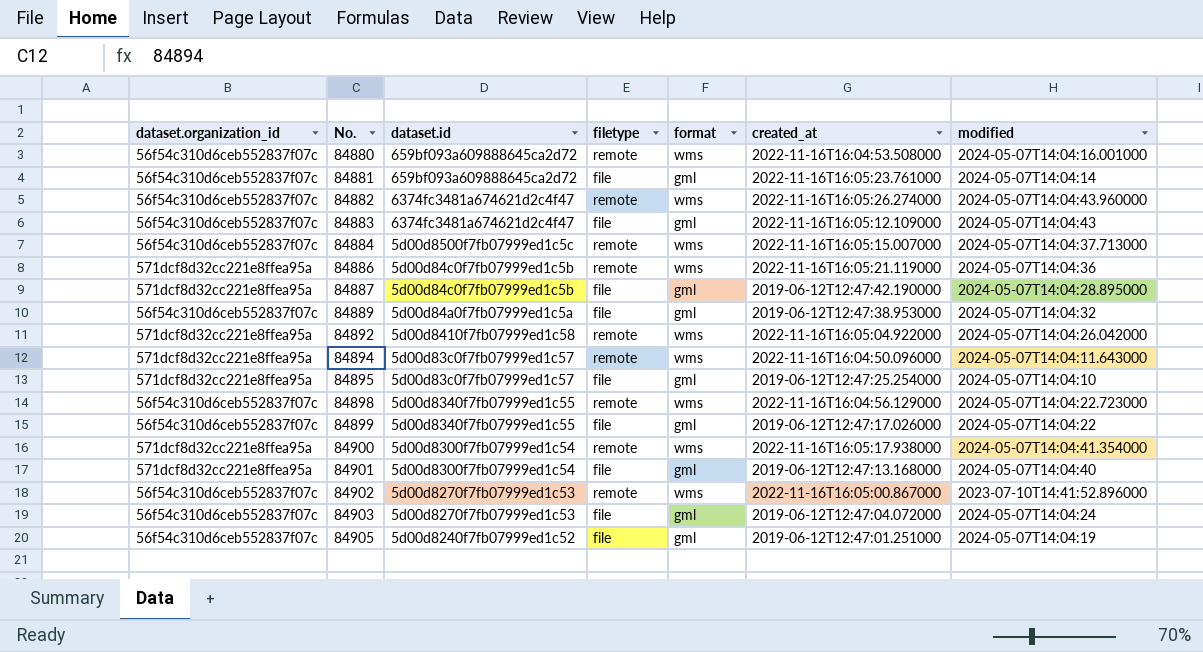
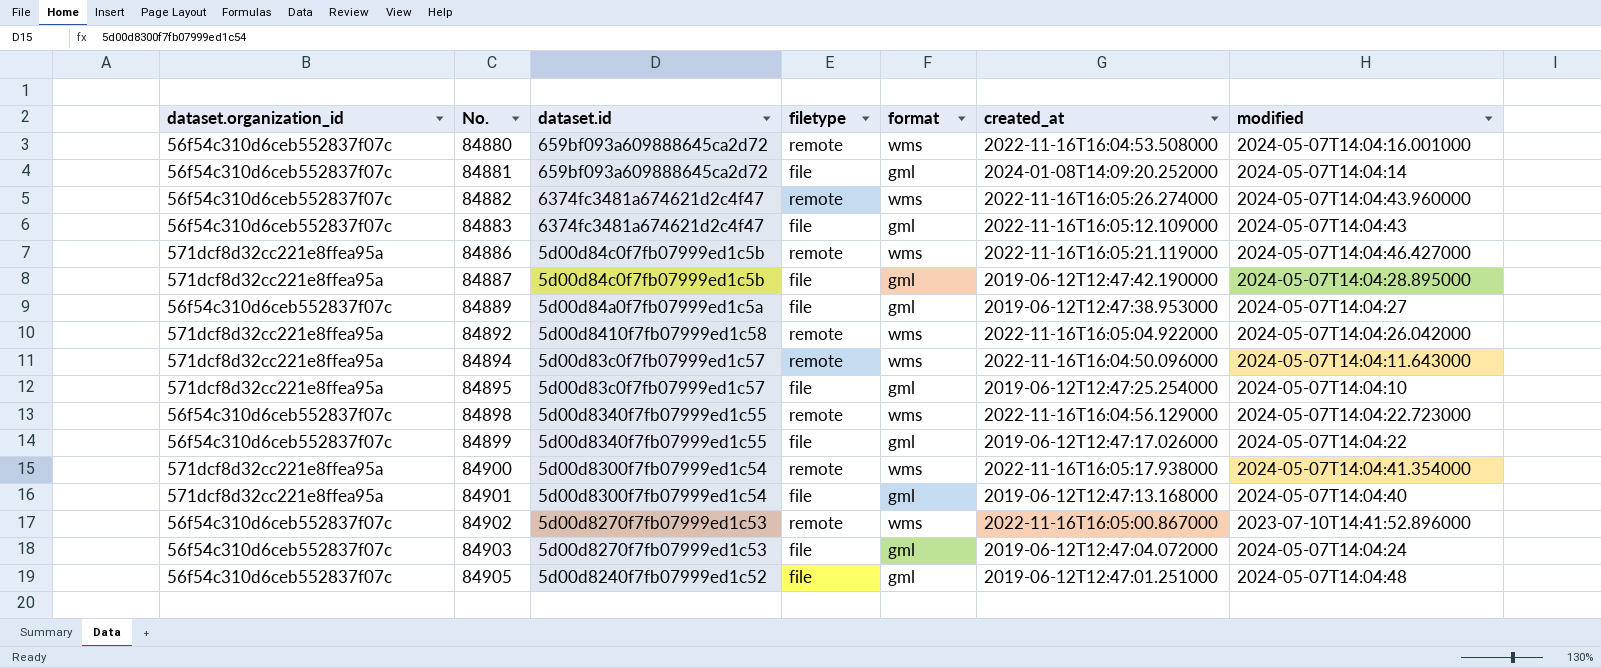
row 84884: 56f54c310d6ceb552837f07c | 5d00d8500f7fb07999ed1c5c | remote | wms | 2022-11-16T16:05:15.007000 | 2024-05-07T14:04:37.713000 -> none
84881 | created_at: 2022-11-16T16:05:23.761000 -> 2024-01-08T14:09:20.252000
84886 | modified: 2024-05-07T14:04:36 -> 2024-05-07T14:04:46.427000
84889 | modified: 2024-05-07T14:04:32 -> 2024-05-07T14:04:27
84905 | modified: 2024-05-07T14:04:19 -> 2024-05-07T14:04:48

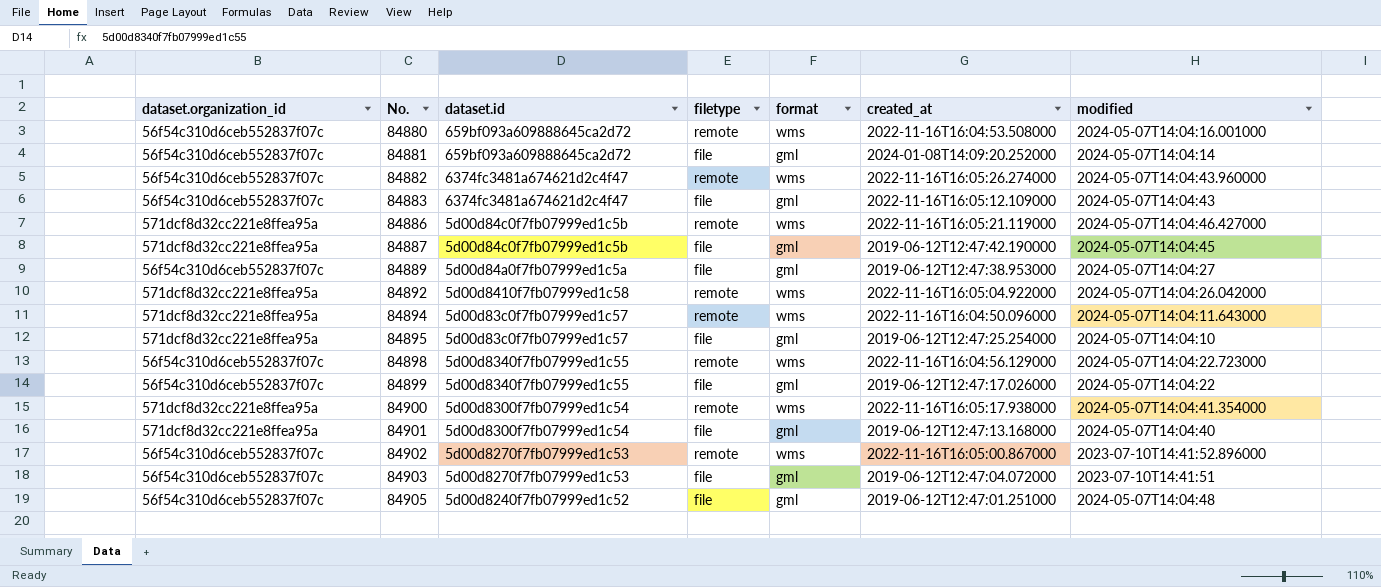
84887 | modified: 2024-05-07T14:04:28.895000 -> 2024-05-07T14:04:45
84903 | modified: 2024-05-07T14:04:24 -> 2023-07-10T14:41:51

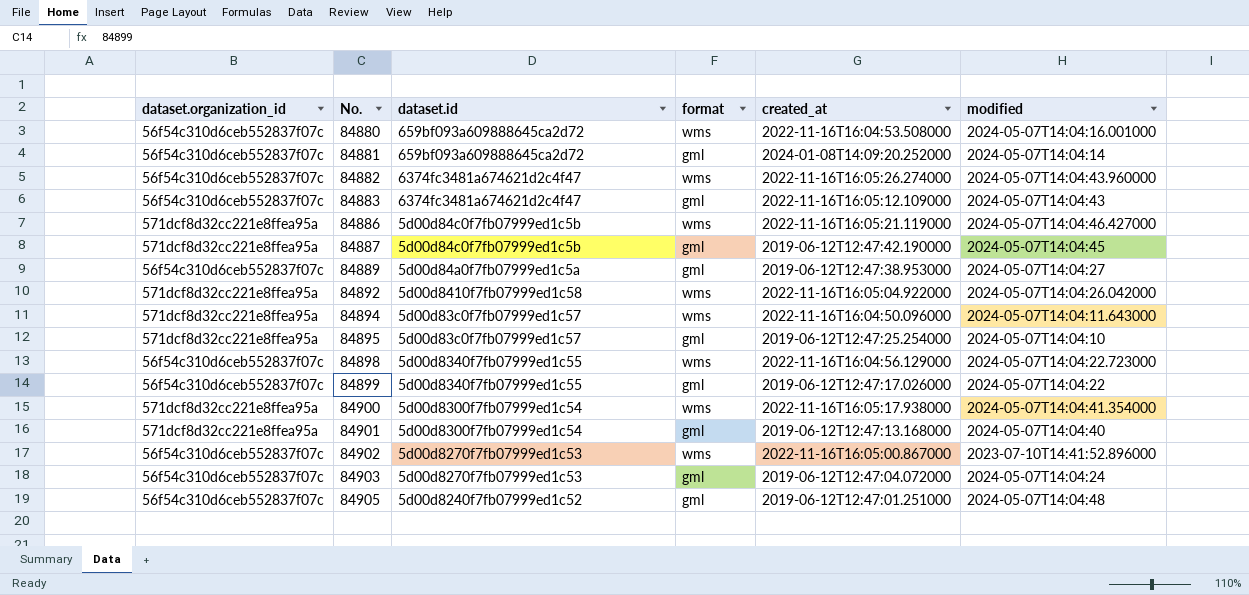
column filetype | position: 4 -> none
84903 | modified: 2023-07-10T14:41:51 -> 2024-05-07T14:04:24

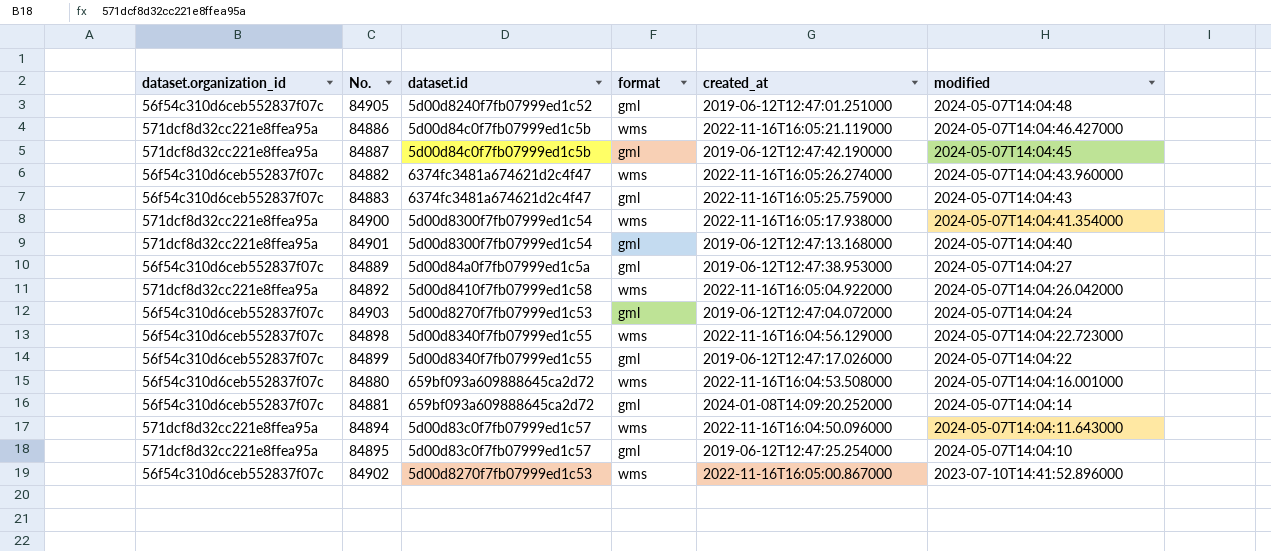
row order: No. ascending -> modified descending
84883 | created_at: 2022-11-16T16:05:12.109000 -> 2022-11-16T16:05:25.759000

